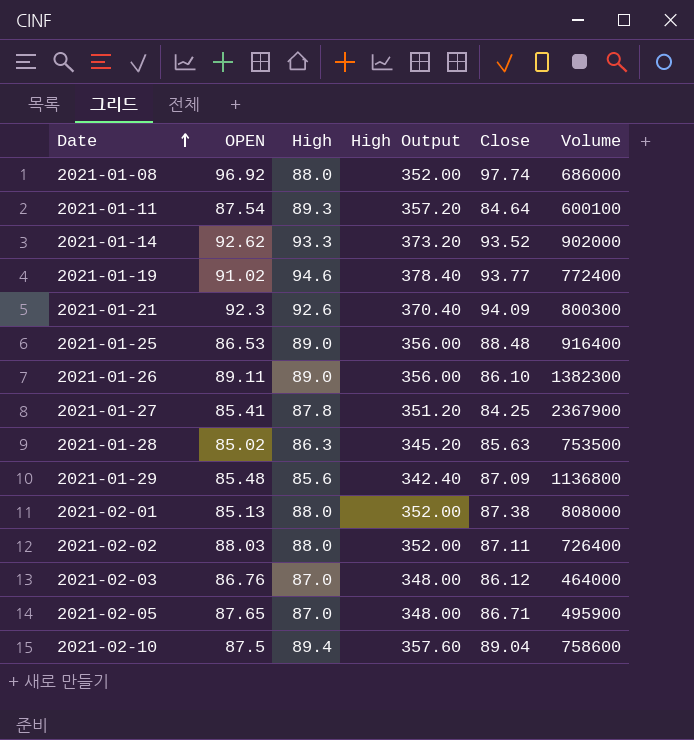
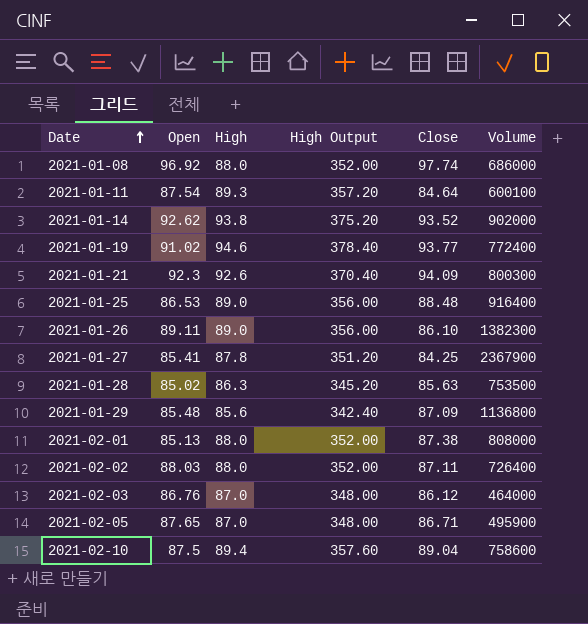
column name: OPEN -> Open
2021-01-14 | High: 93.3 -> 93.8
2021-01-14 | High Output: 373.20 -> 375.20

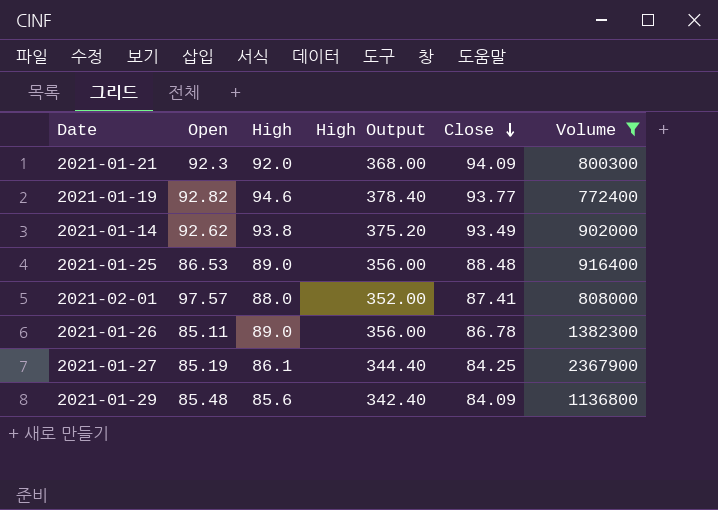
filter: none -> Volume >= 772400
row order: Date ascending -> Close descending
2021-01-21 | High: 92.6 -> 92.0
2021-01-21 | High Output: 370.40 -> 368.00
2021-01-19 | Open: 91.02 -> 92.82
2021-01-14 | Close: 93.52 -> 93.49
2021-02-01 | Open: 85.13 -> 97.57
2021-02-01 | Close: 87.38 -> 87.41
2021-01-26 | Open: 89.11 -> 85.11
2021-01-26 | Close: 86.10 -> 86.78
2021-01-27 | Open: 85.41 -> 85.19
2021-01-27 | High: 87.8 -> 86.1
2021-01-27 | High Output: 351.20 -> 344.40
2021-01-29 | Close: 87.09 -> 84.09

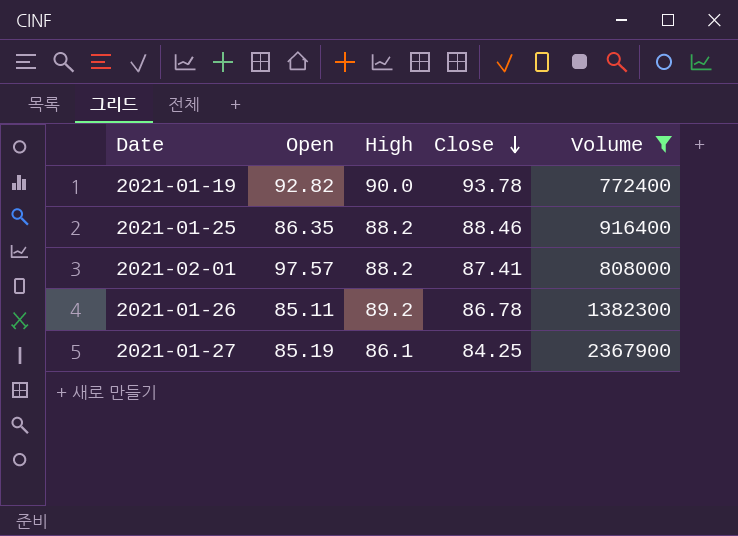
column High Output | formula: [High] * 4 -> none
row 2021-01-21: 92.3 | 92.0 | 368.00 | 94.09 | 800300 -> none
row 2021-01-14: 92.62 | 93.8 | 375.20 | 93.49 | 902000 -> none
row 2021-01-29: 85.48 | 85.6 | 342.40 | 84.09 | 1136800 -> none
2021-01-19 | High: 94.6 -> 90.0
2021-01-19 | Close: 93.77 -> 93.78
2021-01-25 | Open: 86.53 -> 86.35
2021-01-25 | High: 89.0 -> 88.2
2021-01-25 | Close: 88.48 -> 88.46
2021-02-01 | High: 88.0 -> 88.2
2021-01-26 | High: 89.0 -> 89.2

